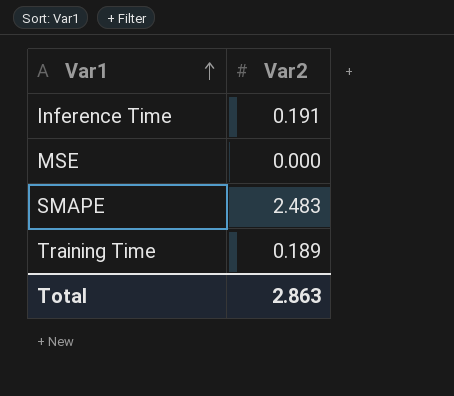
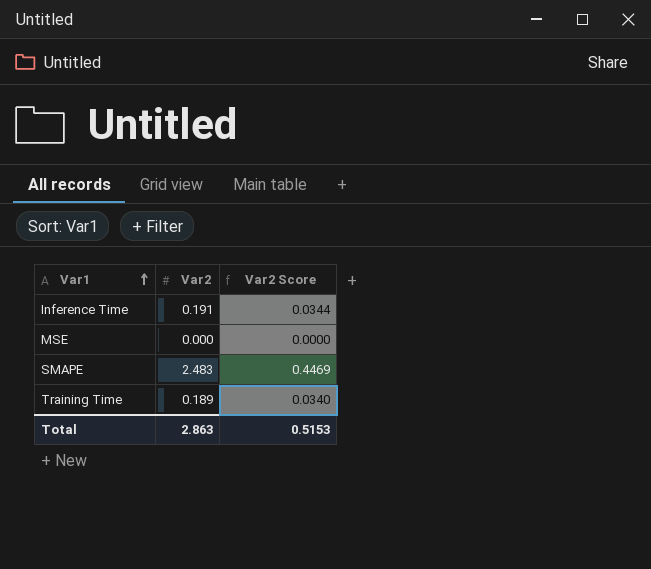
column Var2 Score | formula: none -> [Var2] * 0.18

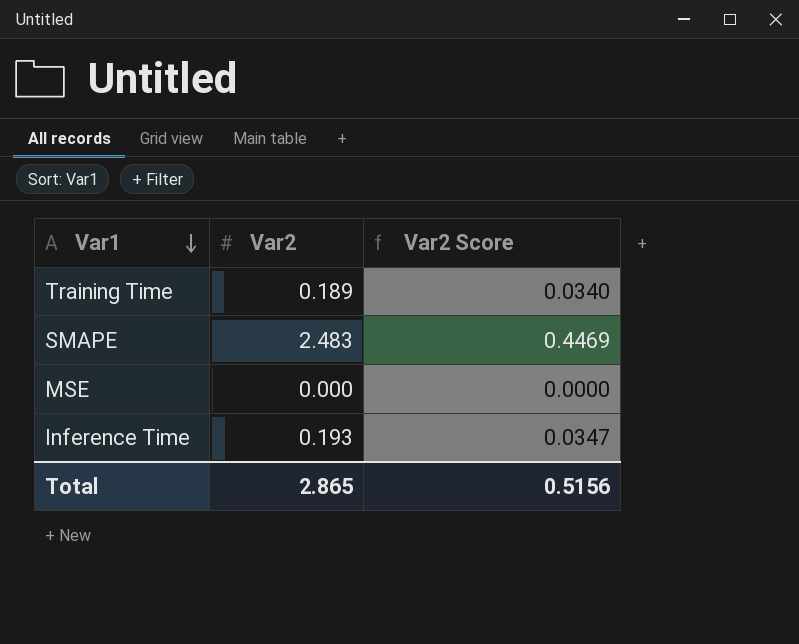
row order: Var1 ascending -> Var1 descending
Inference Time | Var2: 0.191 -> 0.193
Inference Time | Var2 Score: 0.0344 -> 0.0347
Total | Var2: 2.863 -> 2.865
Total | Var2 Score: 0.5153 -> 0.5156

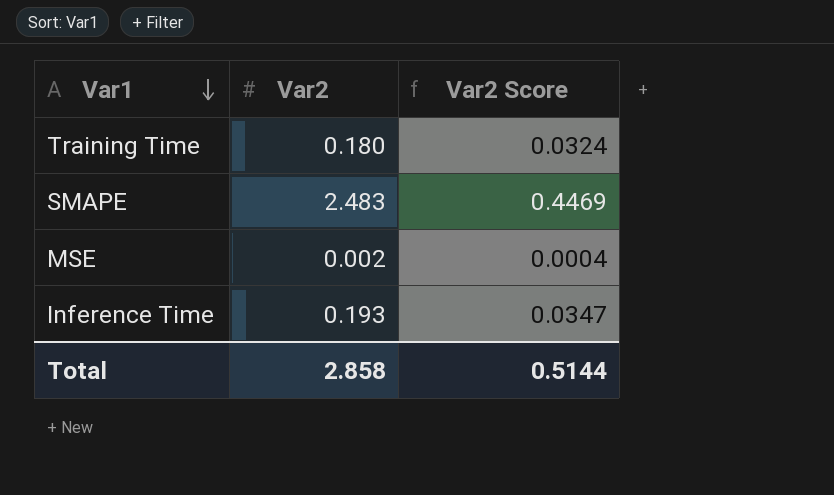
Training Time | Var2: 0.189 -> 0.180
Training Time | Var2 Score: 0.0340 -> 0.0324
MSE | Var2: 0.000 -> 0.002
MSE | Var2 Score: 0.0000 -> 0.0004
Total | Var2: 2.865 -> 2.858
Total | Var2 Score: 0.5156 -> 0.5144

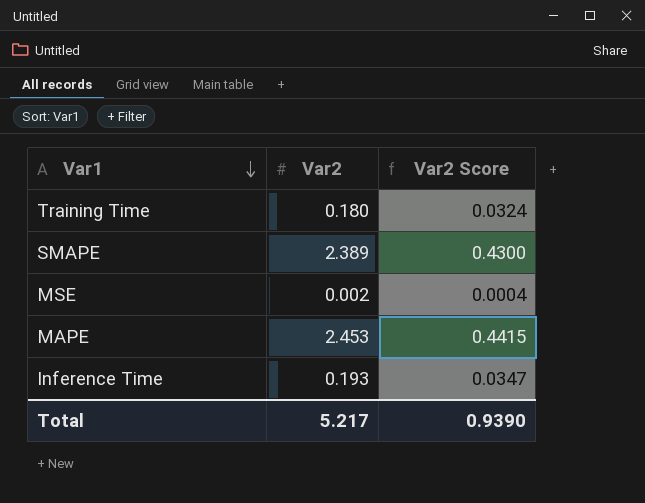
SMAPE | Var2: 2.483 -> 2.389
SMAPE | Var2 Score: 0.4469 -> 0.4300
row MAPE: none -> 2.453 | 0.4415
Total | Var2: 2.858 -> 5.217
Total | Var2 Score: 0.5144 -> 0.9390

